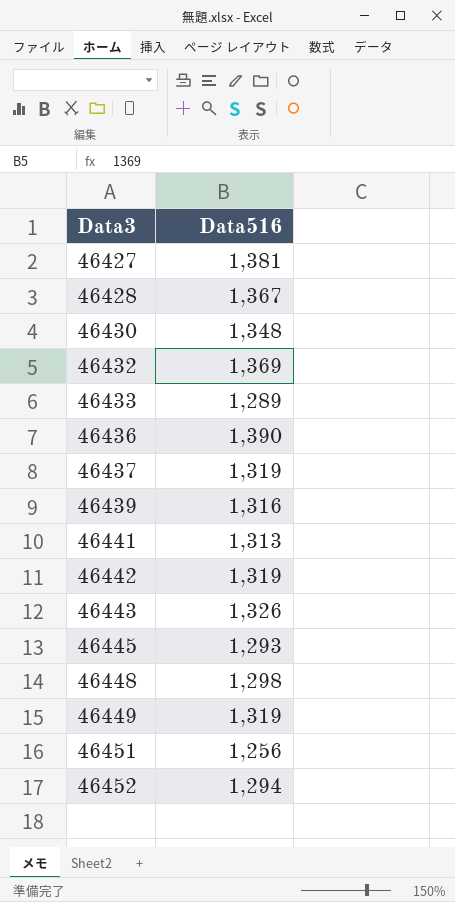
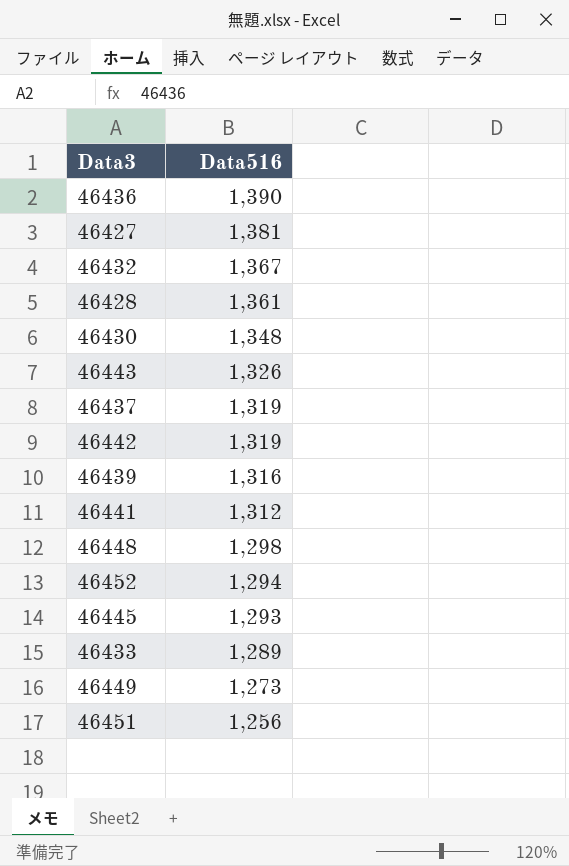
row order: Data3 ascending -> Data516 descending
46432 | Data516: 1,369 -> 1,367
46428 | Data516: 1,367 -> 1,361
46441 | Data516: 1,313 -> 1,312
46449 | Data516: 1,319 -> 1,273

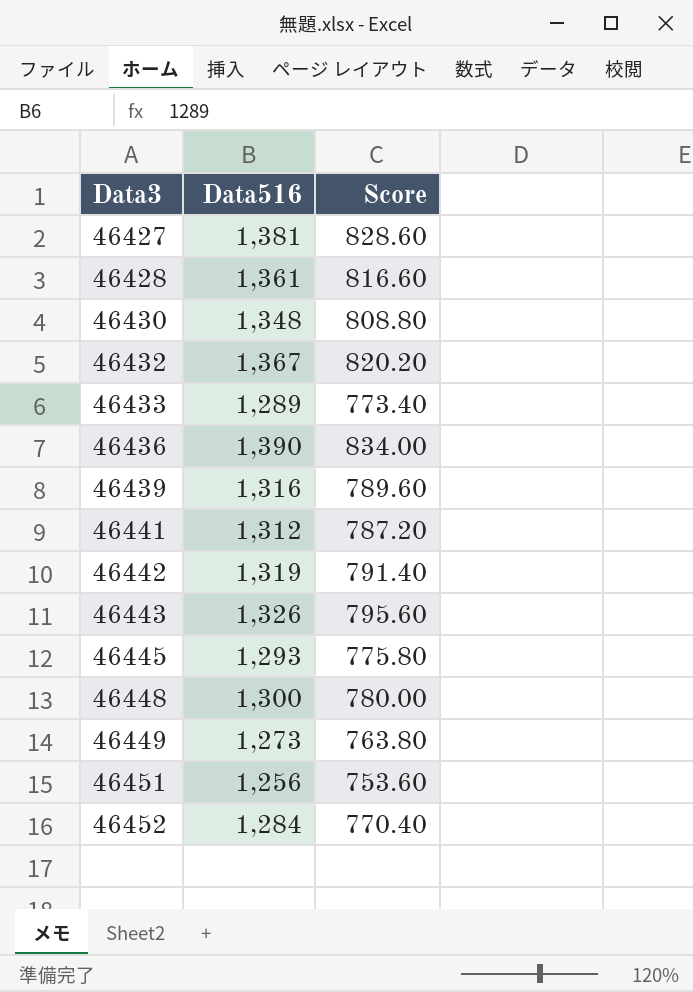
row order: Data516 descending -> Data3 ascending
column Score | formula: none -> [Data516] * 0.6
row 46437: 1,319 -> none
46448 | Data516: 1,298 -> 1,300
46452 | Data516: 1,294 -> 1,284

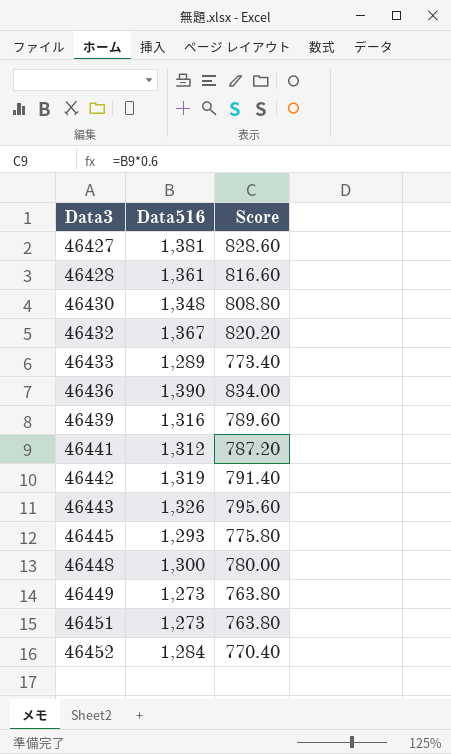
46451 | Data516: 1,256 -> 1,273
46451 | Score: 753.60 -> 763.80

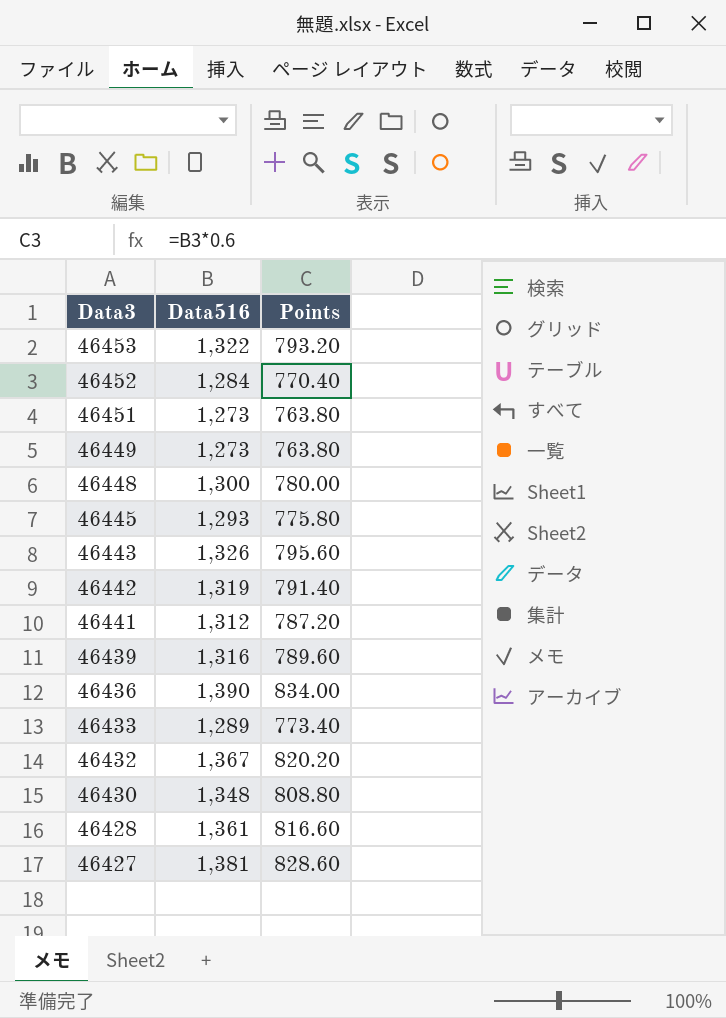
row order: Data3 ascending -> Data3 descending
column name: Score -> Points
row 46453: none -> 1,322 | 793.20

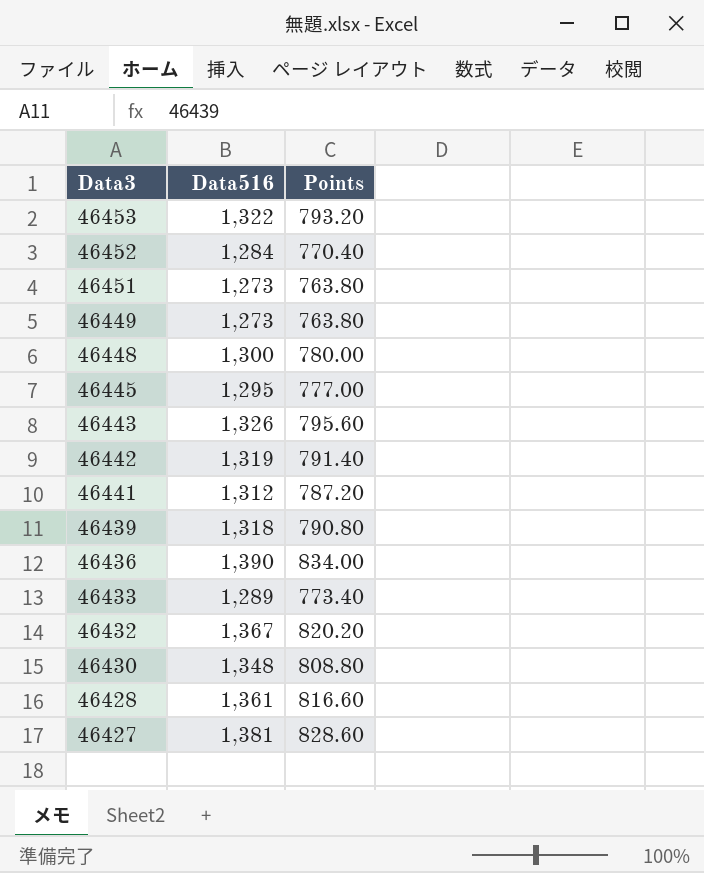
46445 | Data516: 1,293 -> 1,295
46445 | Points: 775.80 -> 777.00
46439 | Data516: 1,316 -> 1,318
46439 | Points: 789.60 -> 790.80

